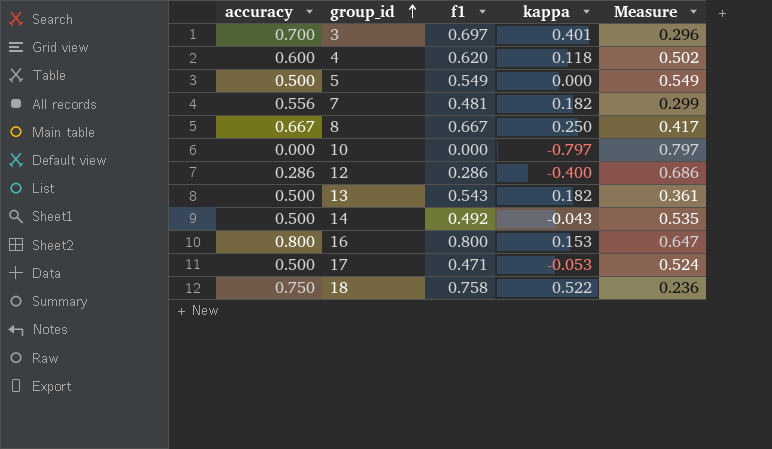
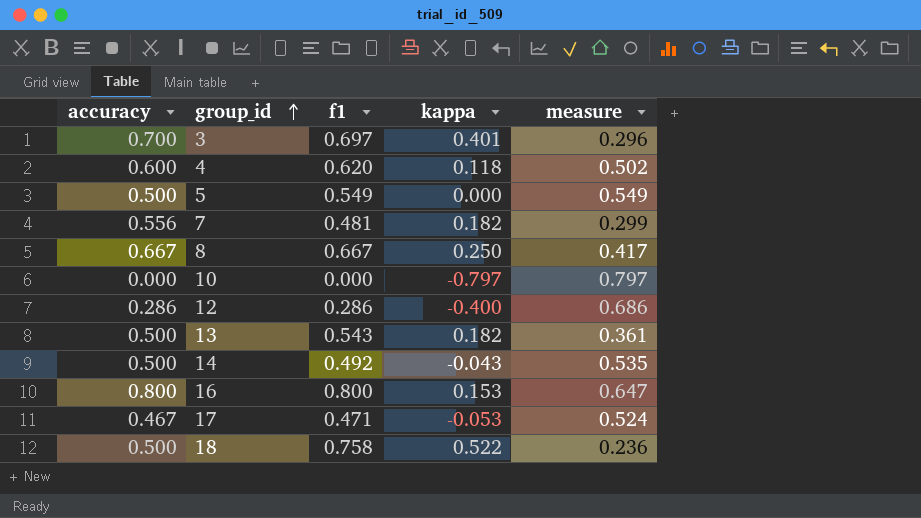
column name: Measure -> measure
17 | accuracy: 0.500 -> 0.467
18 | accuracy: 0.750 -> 0.500

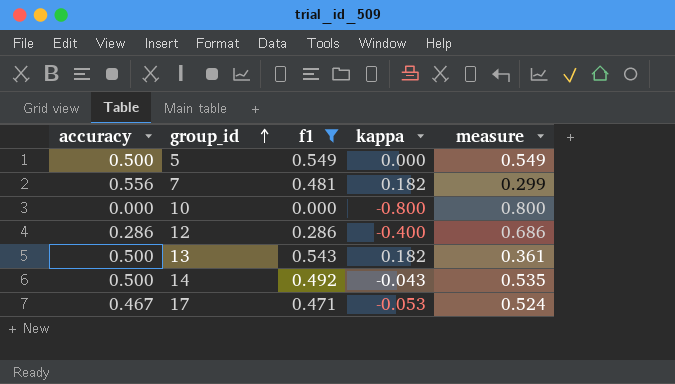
filter: none -> f1 <= 0.549
10 | kappa: -0.797 -> -0.800
10 | measure: 0.797 -> 0.800

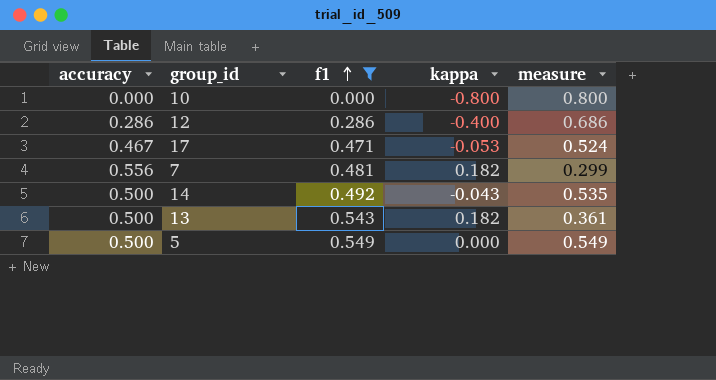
row order: group_id ascending -> f1 ascending

